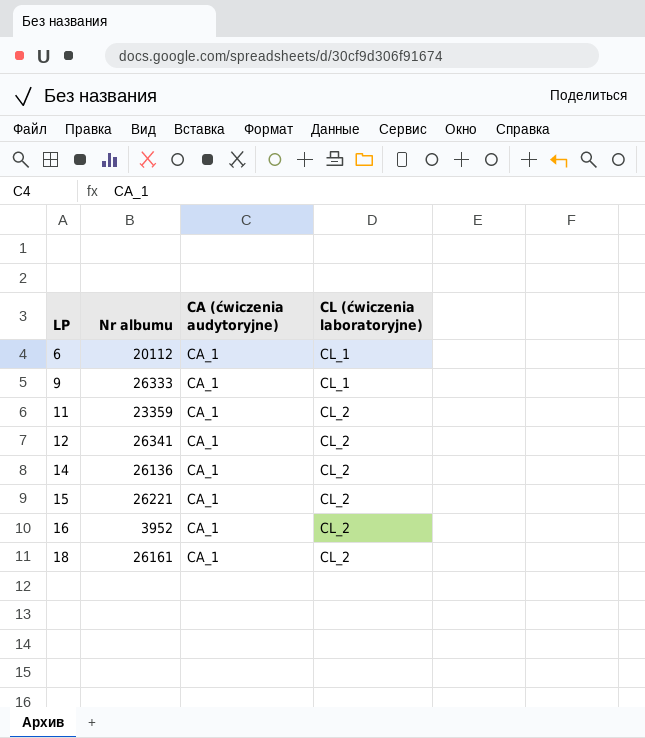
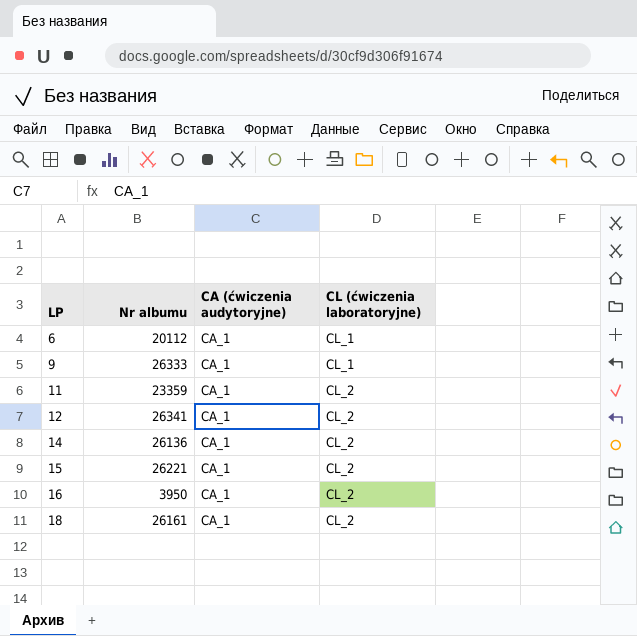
16 | Nr albumu: 3952 -> 3950

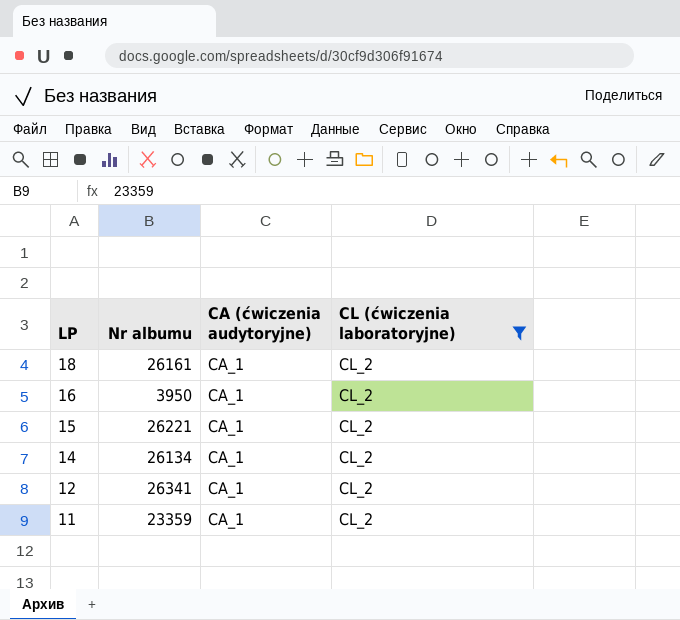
filter: none -> CL (ćwiczenia laboratoryjne) = CL_2
row order: LP ascending -> LP descending
14 | Nr albumu: 26136 -> 26134

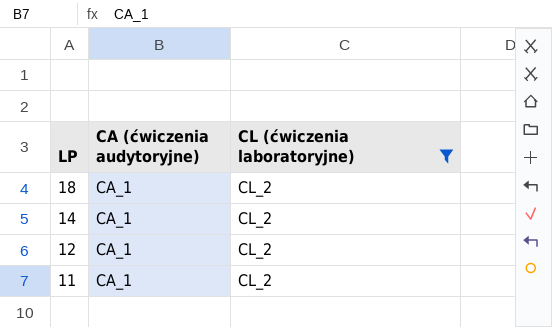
column Nr albumu | position: 2 -> none
row 16: 3950 | CA_1 | CL_2 -> none
row 15: 26221 | CA_1 | CL_2 -> none

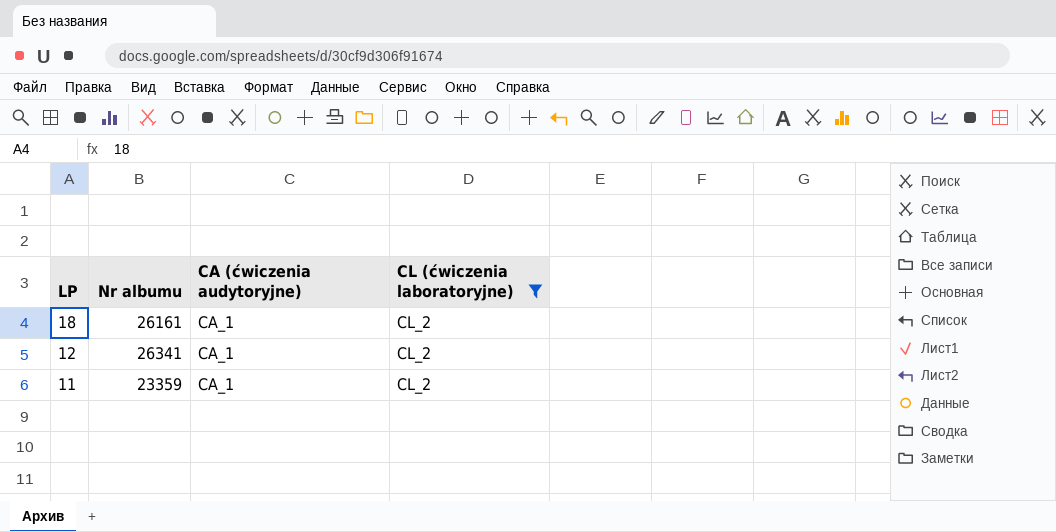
column Nr albumu | position: none -> 2
row 14: CA_1 | CL_2 -> none

